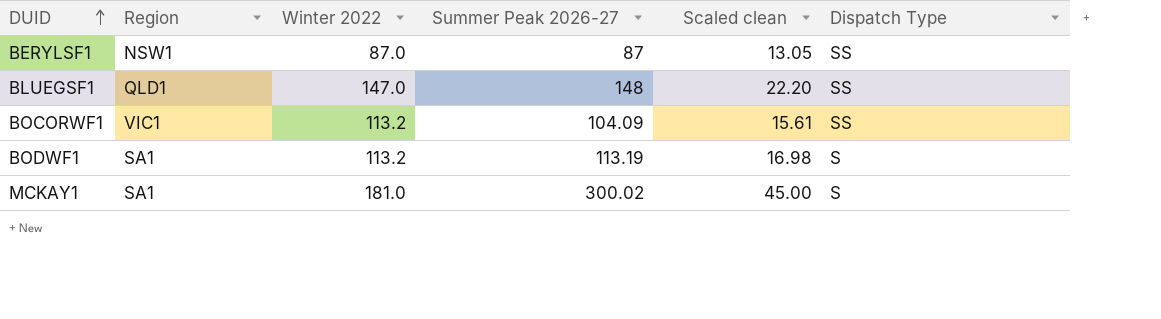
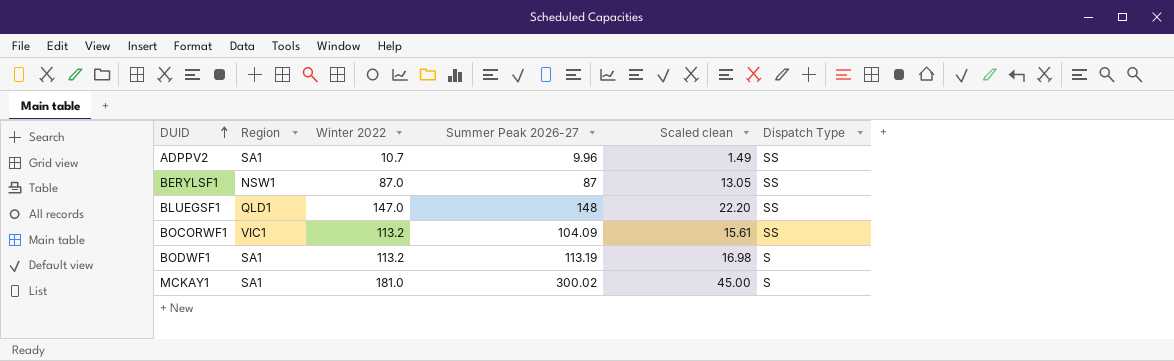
row ADPPV2: none -> SA1 | 10.7 | 9.96 | 1.49 | SS

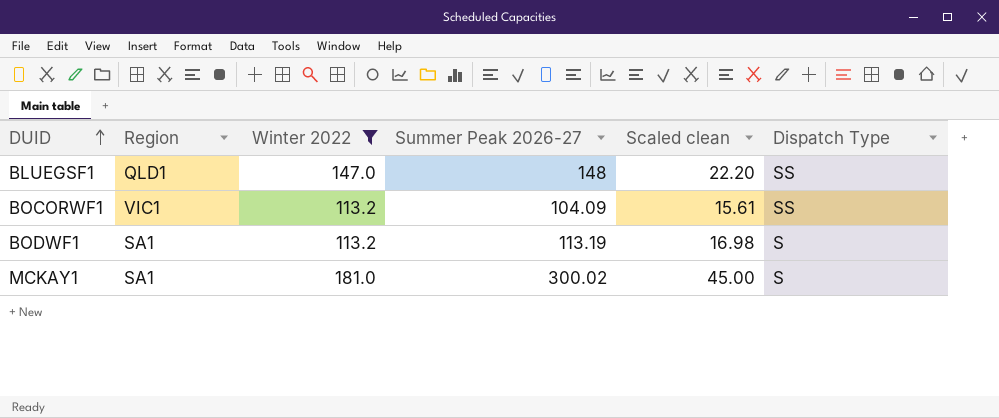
filter: none -> Winter 2022 >= 113.2

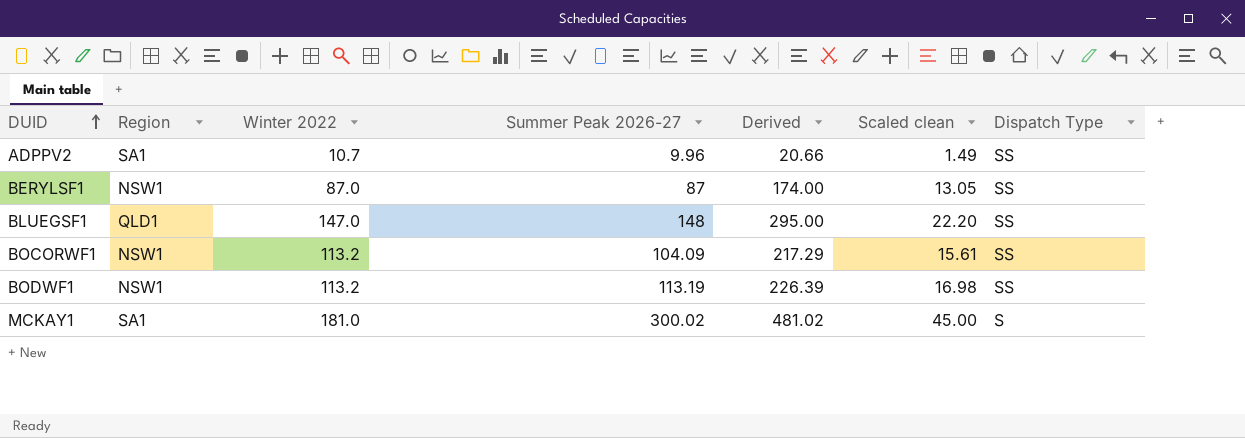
filter: Winter 2022 >= 113.2 -> none
column Derived | formula: none -> [Winter 2022] + [Summer Peak 2026-27]
BOCORWF1 | Region: VIC1 -> NSW1
BODWF1 | Region: SA1 -> NSW1
BODWF1 | Dispatch Type: S -> SS

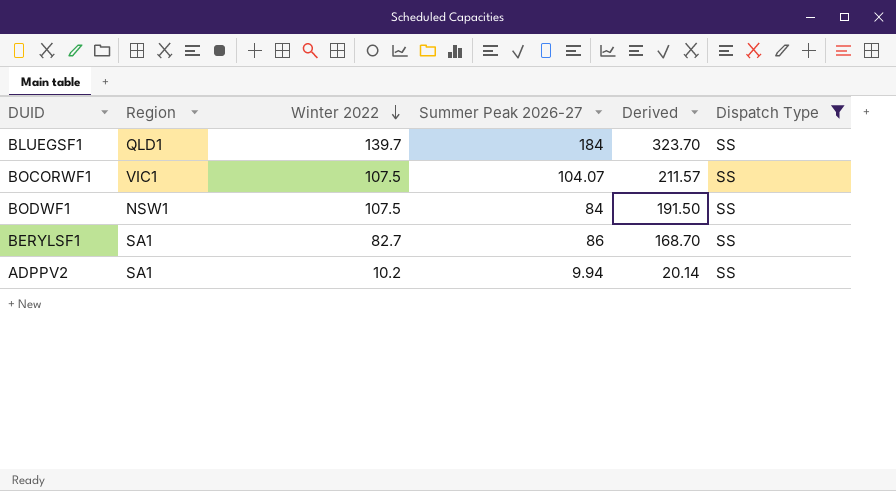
filter: none -> Dispatch Type = SS
row order: DUID ascending -> Winter 2022 descending
column Scaled clean | formula: [Summer Peak 2026-27] * 0.15 -> none
BLUEGSF1 | Winter 2022: 147.0 -> 139.7
BLUEGSF1 | Summer Peak 2026-27: 148 -> 184
BLUEGSF1 | Derived: 295.00 -> 323.70
BOCORWF1 | Region: NSW1 -> VIC1
BOCORWF1 | Winter 2022: 113.2 -> 107.5
BOCORWF1 | Summer Peak 2026-27: 104.09 -> 104.07
BOCORWF1 | Derived: 217.29 -> 211.57
BODWF1 | Winter 2022: 113.2 -> 107.5
BODWF1 | Summer Peak 2026-27: 113.19 -> 84
BODWF1 | Derived: 226.39 -> 191.50
BERYLSF1 | Region: NSW1 -> SA1
BERYLSF1 | Winter 2022: 87.0 -> 82.7
BERYLSF1 | Summer Peak 2026-27: 87 -> 86
BERYLSF1 | Derived: 174.00 -> 168.70
ADPPV2 | Winter 2022: 10.7 -> 10.2
ADPPV2 | Summer Peak 2026-27: 9.96 -> 9.94
ADPPV2 | Derived: 20.66 -> 20.14

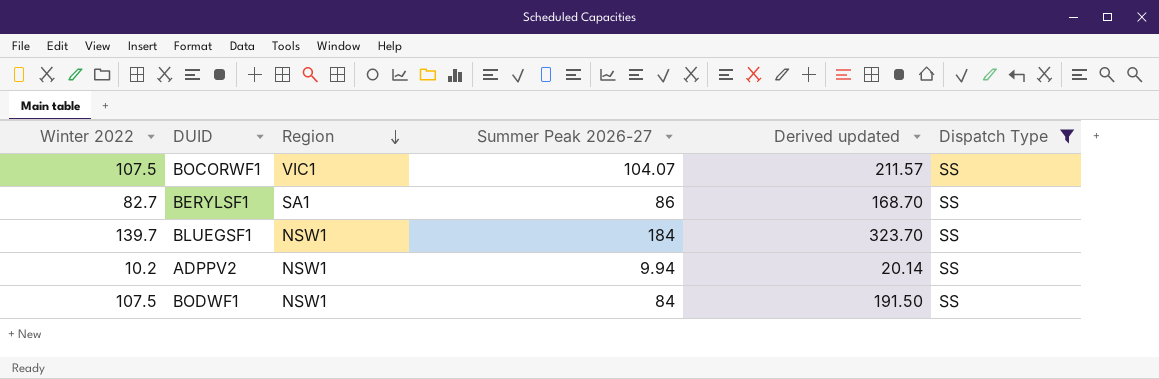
row order: Winter 2022 descending -> Region descending
column Winter 2022 | position: 3 -> 1
column name: Derived -> Derived updated
BLUEGSF1 | Region: QLD1 -> NSW1
ADPPV2 | Region: SA1 -> NSW1

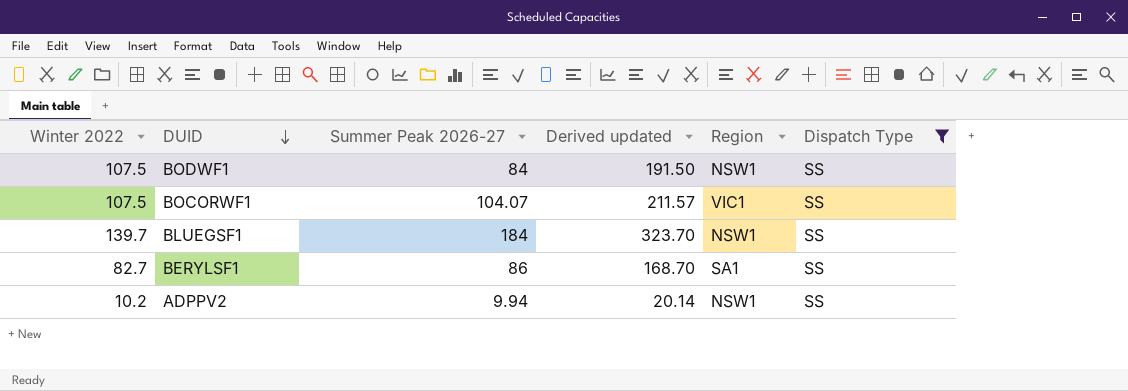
row order: Region descending -> DUID descending
column Region | position: 3 -> 5

